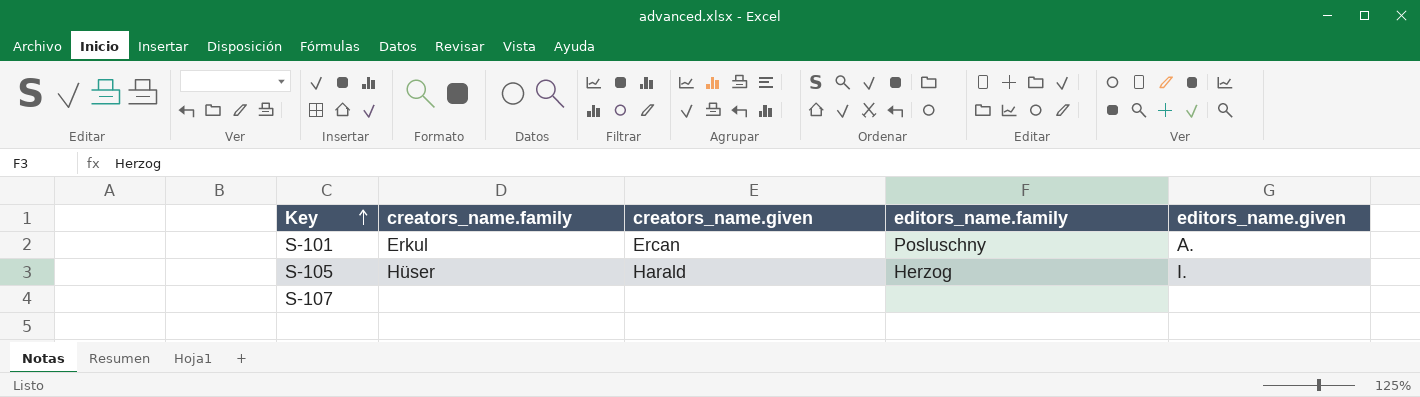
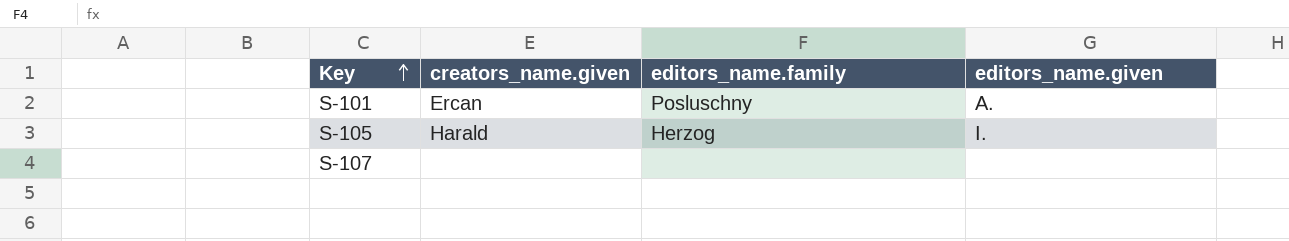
column creators_name.family | position: 2 -> none

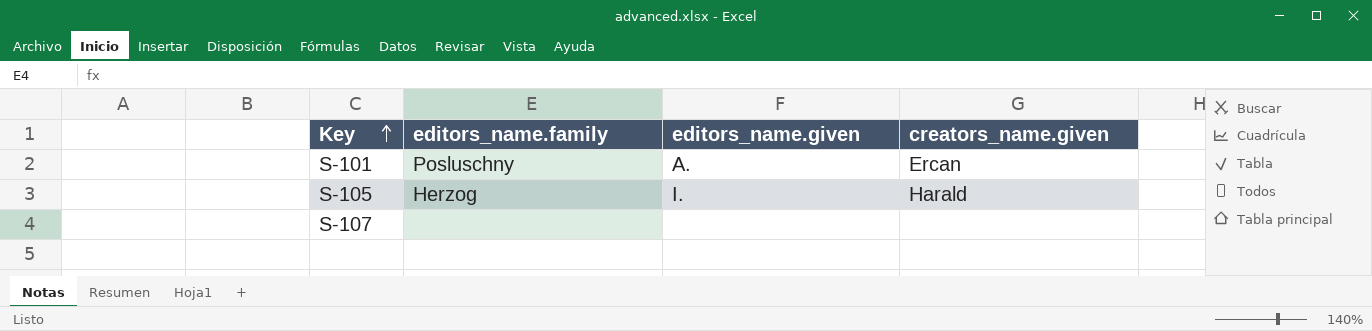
column creators_name.given | position: 2 -> 4

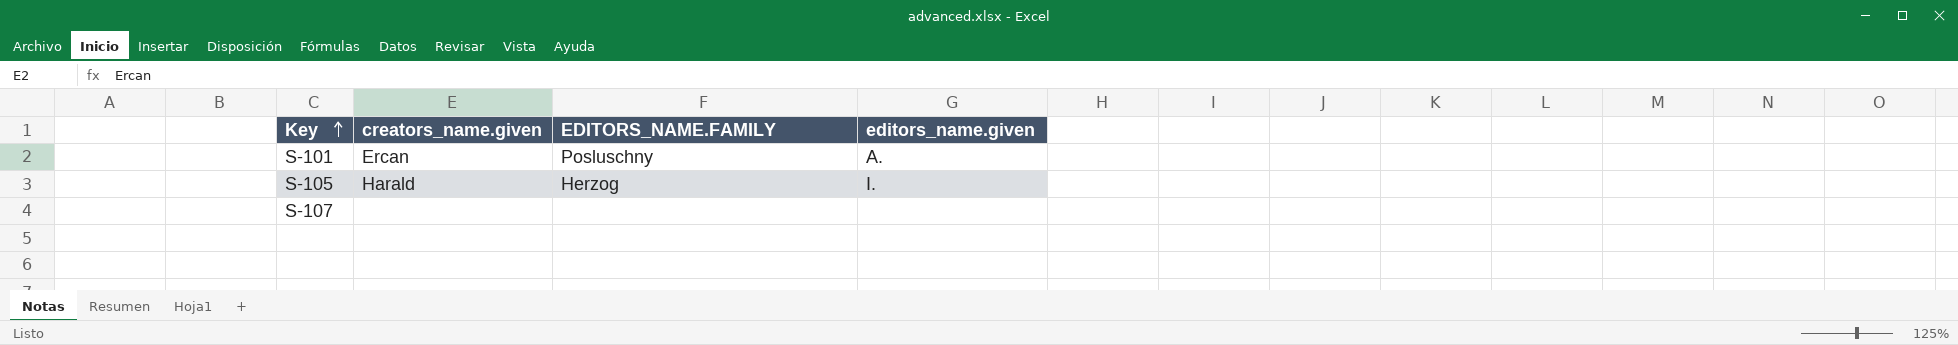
column creators_name.given | position: 4 -> 2
column name: editors_name.family -> EDITORS_NAME.FAMILY

